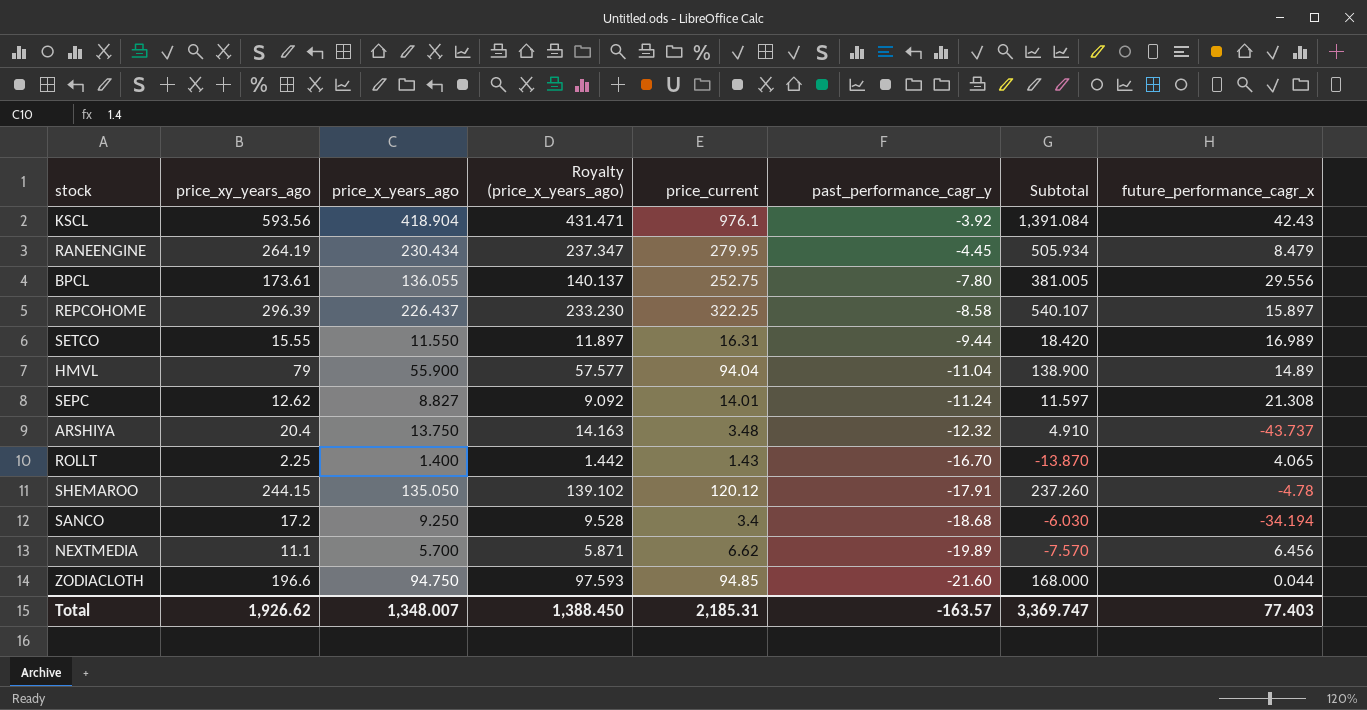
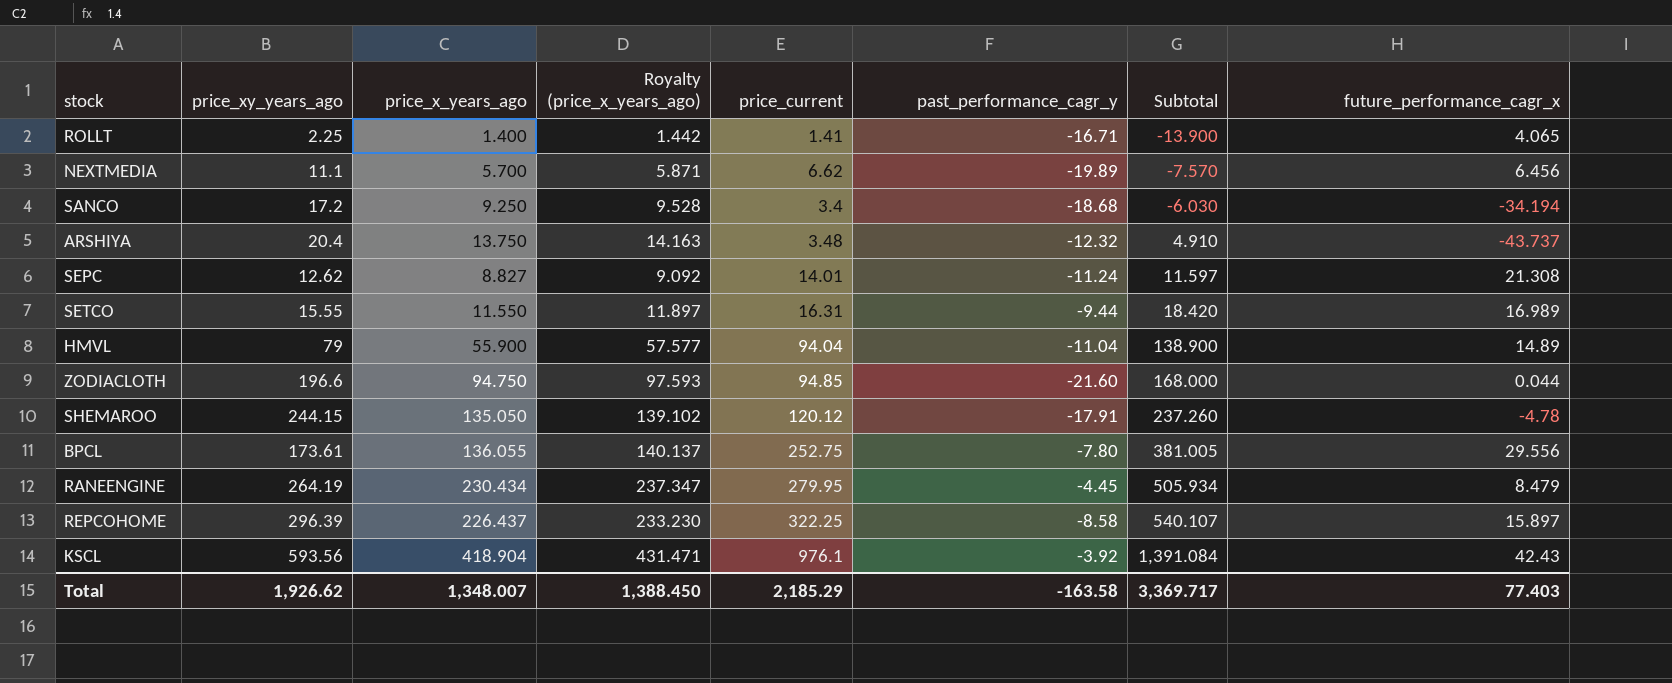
row order: past_performance_cagr_y descending -> Subtotal ascending
ROLLT | price_current: 1.43 -> 1.41
ROLLT | past_performance_cagr_y: -16.70 -> -16.71
ROLLT | Subtotal: -13.870 -> -13.900
Total | price_current: 2,185.31 -> 2,185.29
Total | past_performance_cagr_y: -163.57 -> -163.58
Total | Subtotal: 3,369.747 -> 3,369.717

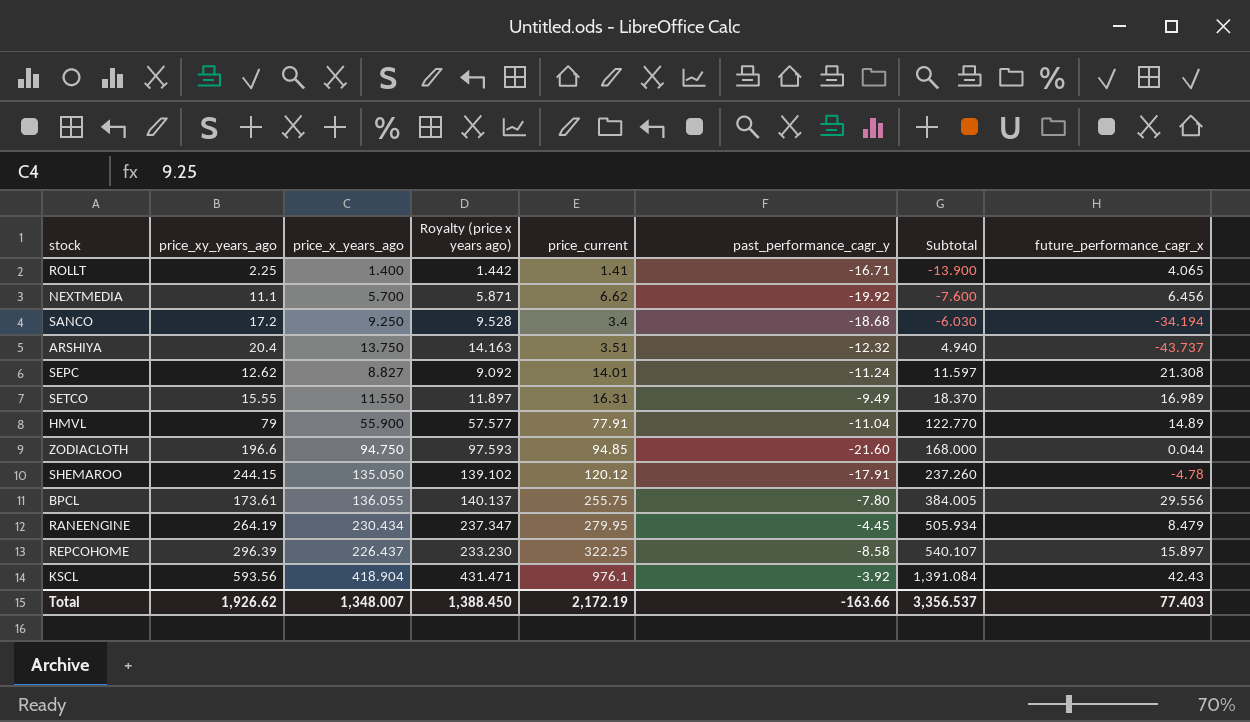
column name: Royalty (price_x_years_ago) -> Royalty (price x years ago)
NEXTMEDIA | past_performance_cagr_y: -19.89 -> -19.92
NEXTMEDIA | Subtotal: -7.570 -> -7.600
ARSHIYA | price_current: 3.48 -> 3.51
ARSHIYA | Subtotal: 4.910 -> 4.940
SETCO | past_performance_cagr_y: -9.44 -> -9.49
SETCO | Subtotal: 18.420 -> 18.370
HMVL | price_current: 94.04 -> 77.91
HMVL | Subtotal: 138.900 -> 122.770
BPCL | price_current: 252.75 -> 255.75
BPCL | Subtotal: 381.005 -> 384.005
Total | price_current: 2,185.29 -> 2,172.19
Total | past_performance_cagr_y: -163.58 -> -163.66
Total | Subtotal: 3,369.717 -> 3,356.537

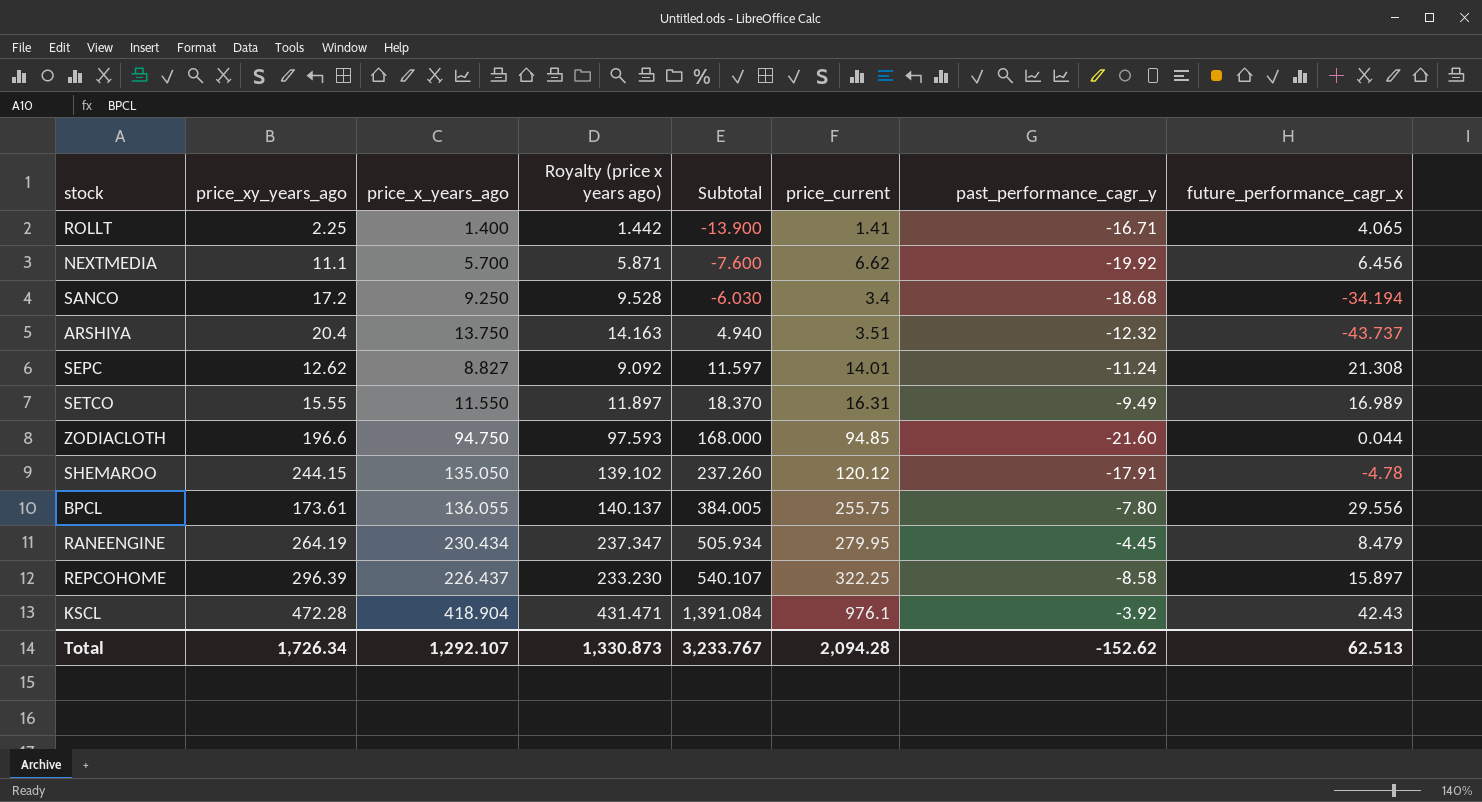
column Subtotal | position: 7 -> 5
row HMVL: 79 | 55.900 | 57.577 | 77.91 | -11.04 | 122.770 | 14.89 -> none
KSCL | price_xy_years_ago: 593.56 -> 472.28
Total | price_xy_years_ago: 1,926.62 -> 1,726.34
Total | price_x_years_ago: 1,348.007 -> 1,292.107
Total | Royalty (price x years ago): 1,388.450 -> 1,330.873
Total | Subtotal: 3,356.537 -> 3,233.767
Total | price_current: 2,172.19 -> 2,094.28
Total | past_performance_cagr_y: -163.66 -> -152.62
Total | future_performance_cagr_x: 77.403 -> 62.513

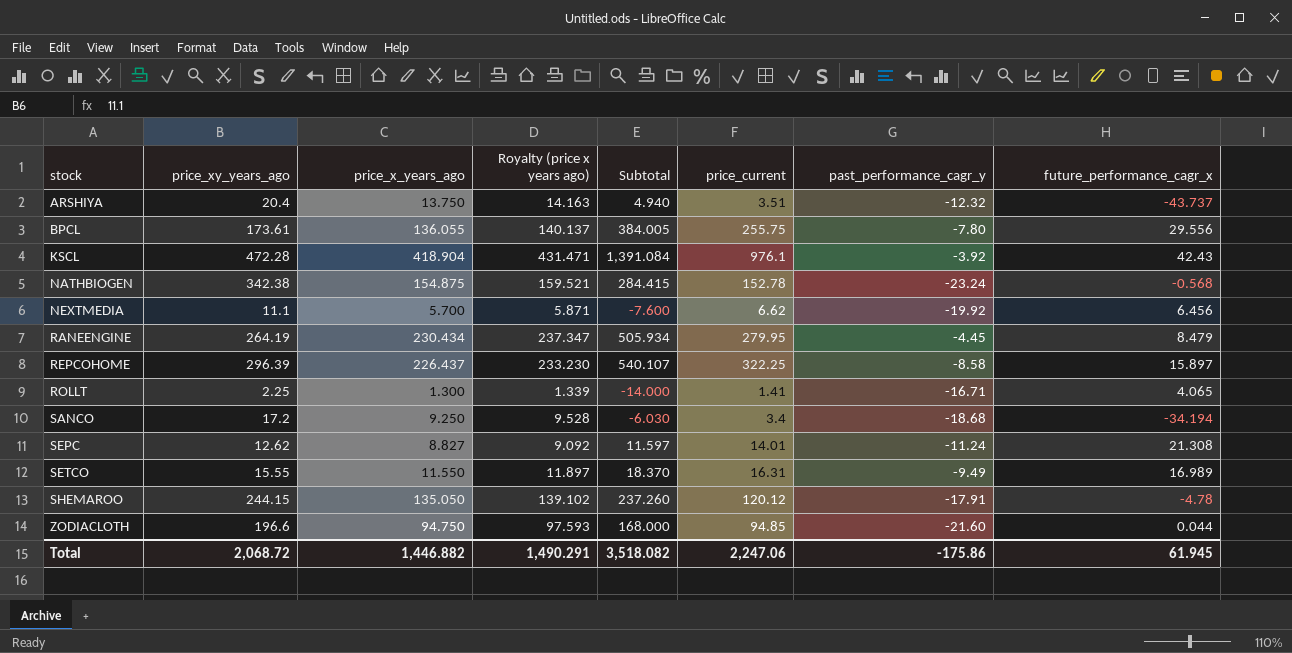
row order: Subtotal ascending -> stock ascending
row NATHBIOGEN: none -> 342.38 | 154.875 | 159.521 | 284.415 | 152.78 | -23.24 | -0.568
ROLLT | price_x_years_ago: 1.400 -> 1.300
ROLLT | Royalty (price x years ago): 1.442 -> 1.339
ROLLT | Subtotal: -13.900 -> -14.000
Total | price_xy_years_ago: 1,726.34 -> 2,068.72
Total | price_x_years_ago: 1,292.107 -> 1,446.882
Total | Royalty (price x years ago): 1,330.873 -> 1,490.291
Total | Subtotal: 3,233.767 -> 3,518.082
Total | price_current: 2,094.28 -> 2,247.06
Total | past_performance_cagr_y: -152.62 -> -175.86
Total | future_performance_cagr_x: 62.513 -> 61.945

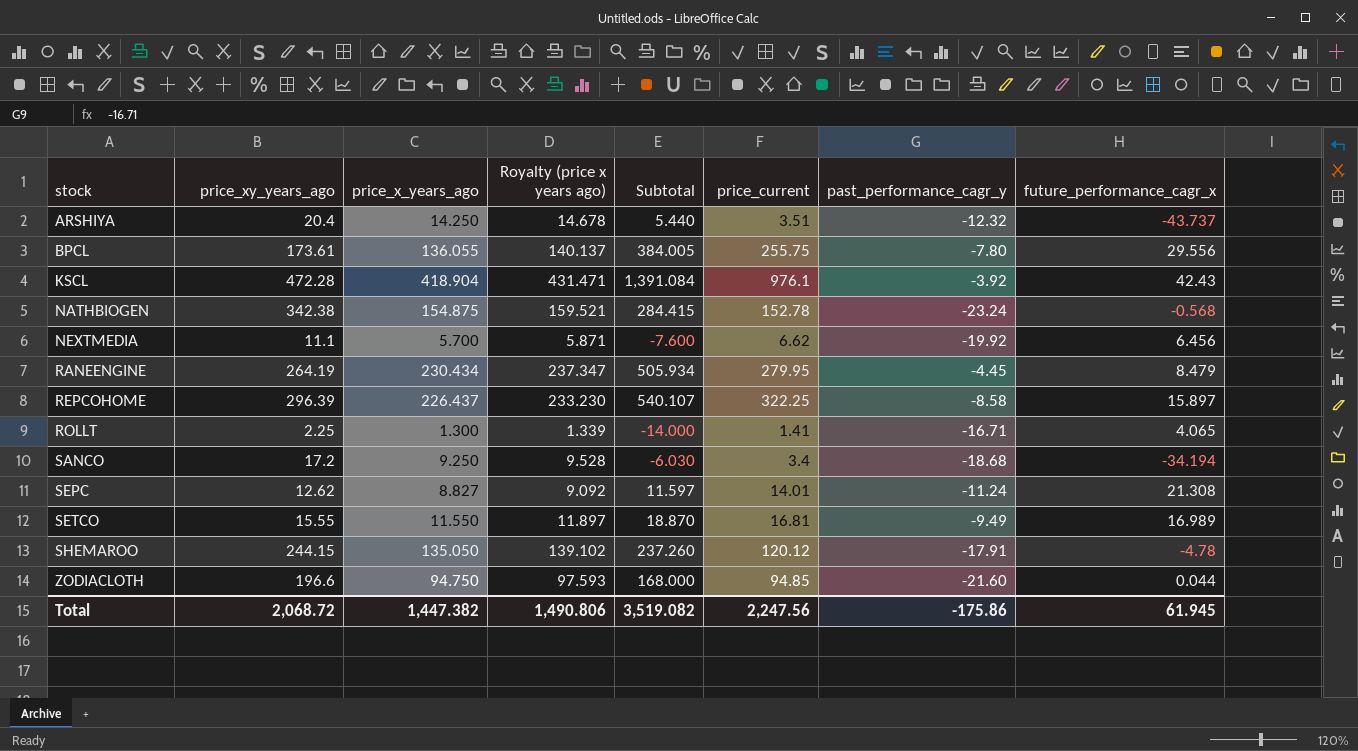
ARSHIYA | price_x_years_ago: 13.750 -> 14.250
ARSHIYA | Royalty (price x years ago): 14.163 -> 14.678
ARSHIYA | Subtotal: 4.940 -> 5.440
SETCO | Subtotal: 18.370 -> 18.870
SETCO | price_current: 16.31 -> 16.81
Total | price_x_years_ago: 1,446.882 -> 1,447.382
Total | Royalty (price x years ago): 1,490.291 -> 1,490.806
Total | Subtotal: 3,518.082 -> 3,519.082
Total | price_current: 2,247.06 -> 2,247.56

